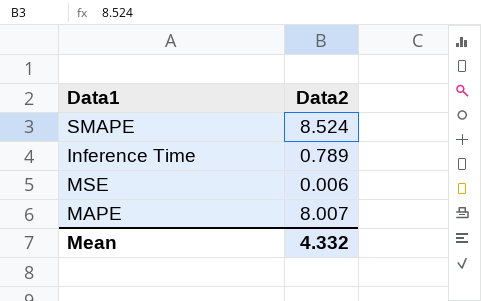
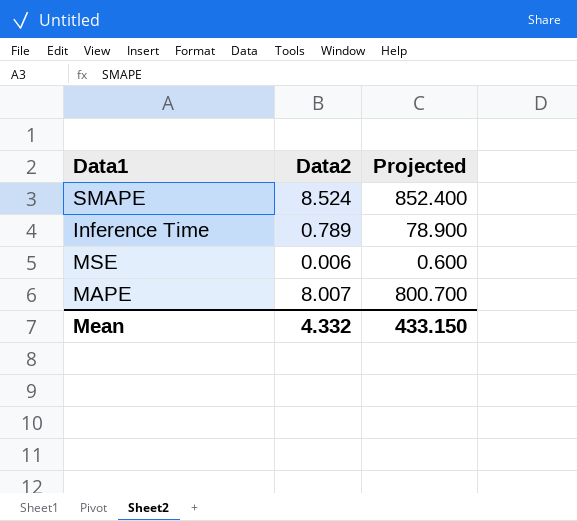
column Projected | formula: none -> [Data2] * 100

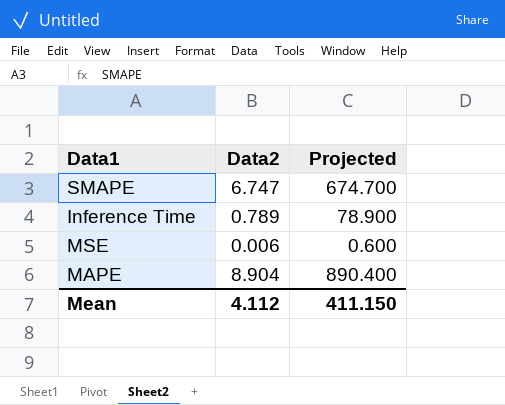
SMAPE | Data2: 8.524 -> 6.747
SMAPE | Projected: 852.400 -> 674.700
MAPE | Data2: 8.007 -> 8.904
MAPE | Projected: 800.700 -> 890.400
Mean | Data2: 4.332 -> 4.112
Mean | Projected: 433.150 -> 411.150

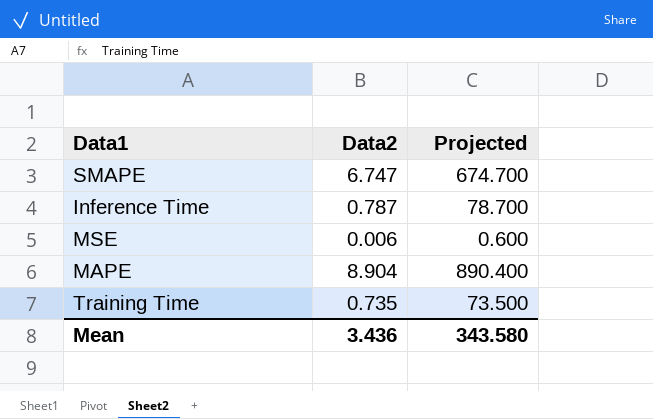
Inference Time | Data2: 0.789 -> 0.787
Inference Time | Projected: 78.900 -> 78.700
row Training Time: none -> 0.735 | 73.500
Mean | Data2: 4.112 -> 3.436
Mean | Projected: 411.150 -> 343.580

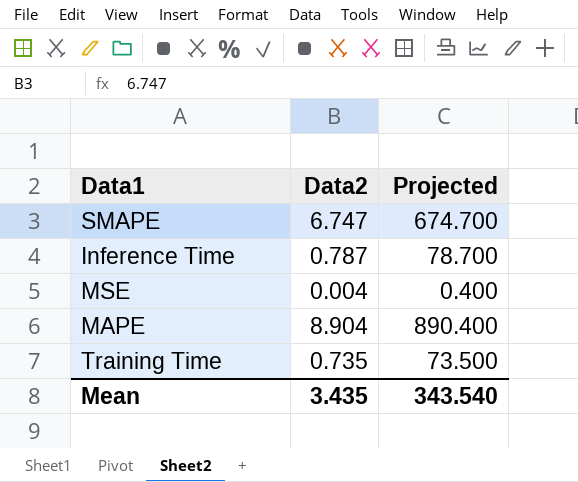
MSE | Data2: 0.006 -> 0.004
MSE | Projected: 0.600 -> 0.400
Mean | Data2: 3.436 -> 3.435
Mean | Projected: 343.580 -> 343.540

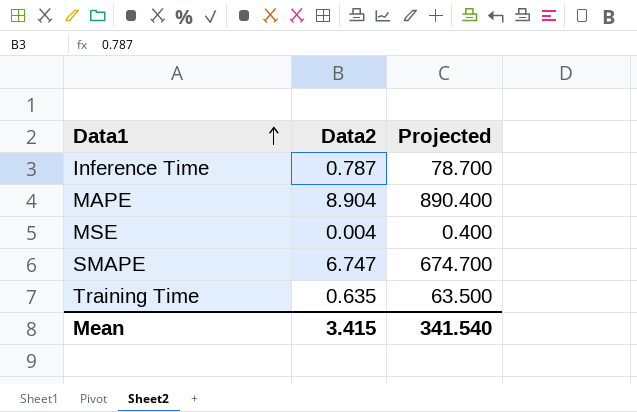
row order: none -> Data1 ascending
Training Time | Data2: 0.735 -> 0.635
Training Time | Projected: 73.500 -> 63.500
Mean | Data2: 3.435 -> 3.415
Mean | Projected: 343.540 -> 341.540

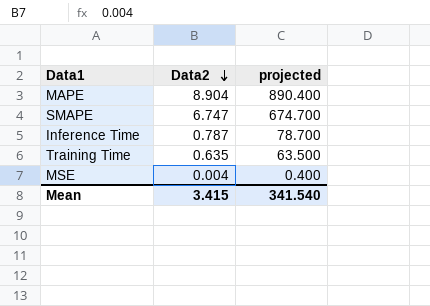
row order: Data1 ascending -> Data2 descending
column name: Projected -> projected

